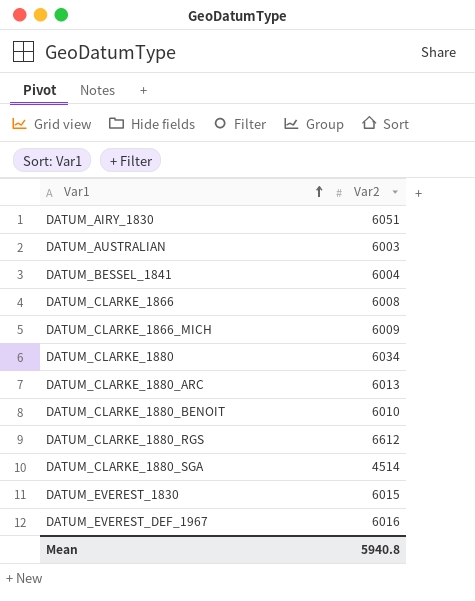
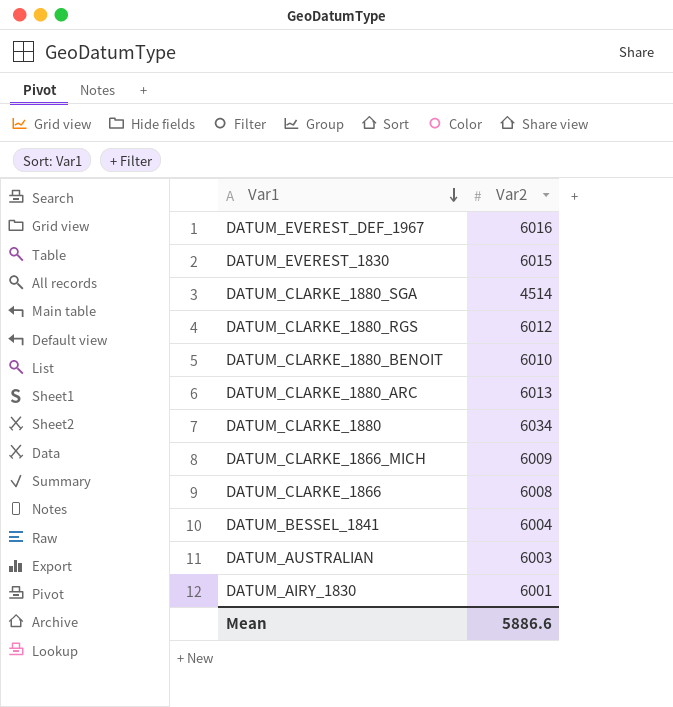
row order: Var1 ascending -> Var1 descending
DATUM_CLARKE_1880_RGS | Var2: 6612 -> 6012
DATUM_AIRY_1830 | Var2: 6051 -> 6001
Mean | Var2: 5940.8 -> 5886.6

